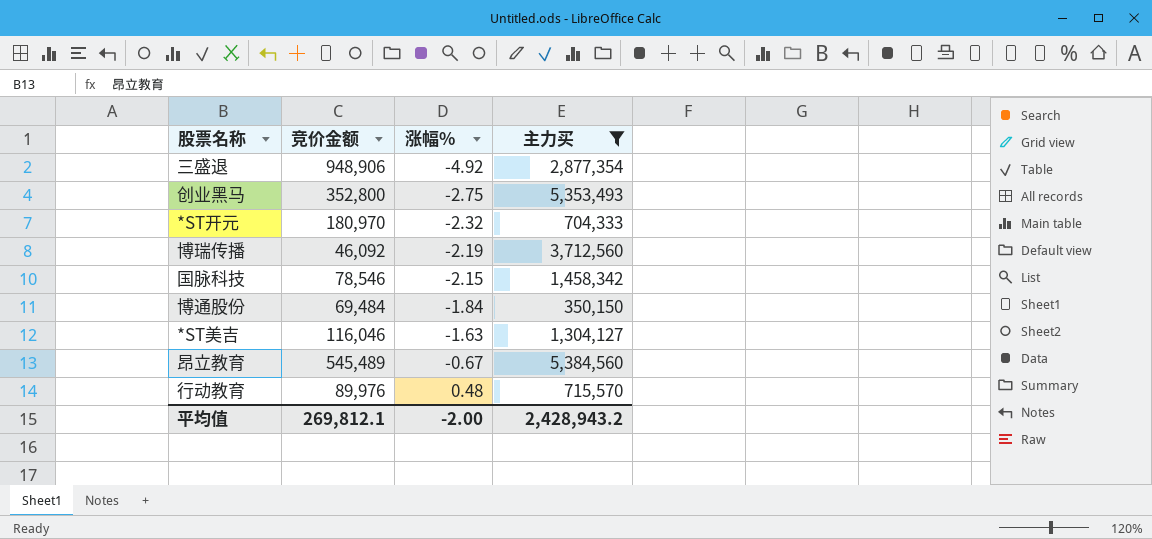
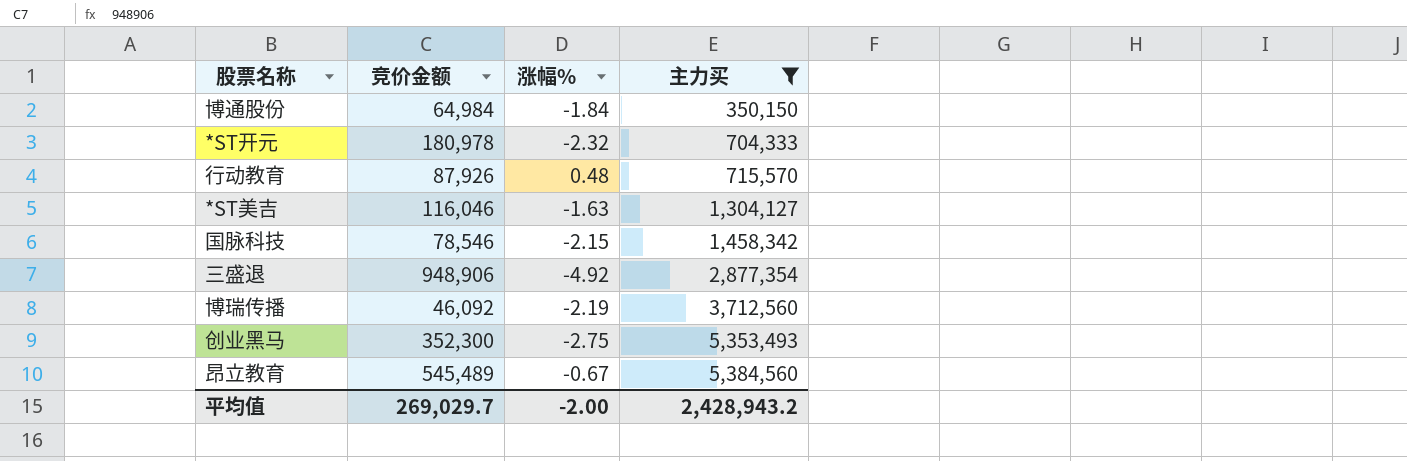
row order: 涨幅% ascending -> 主力买 ascending
博通股份 | 竞价金额: 69,484 -> 64,984
*ST开元 | 竞价金额: 180,970 -> 180,978
行动教育 | 竞价金额: 89,976 -> 87,926
创业黑马 | 竞价金额: 352,800 -> 352,300
平均值 | 竞价金额: 269,812.1 -> 269,029.7

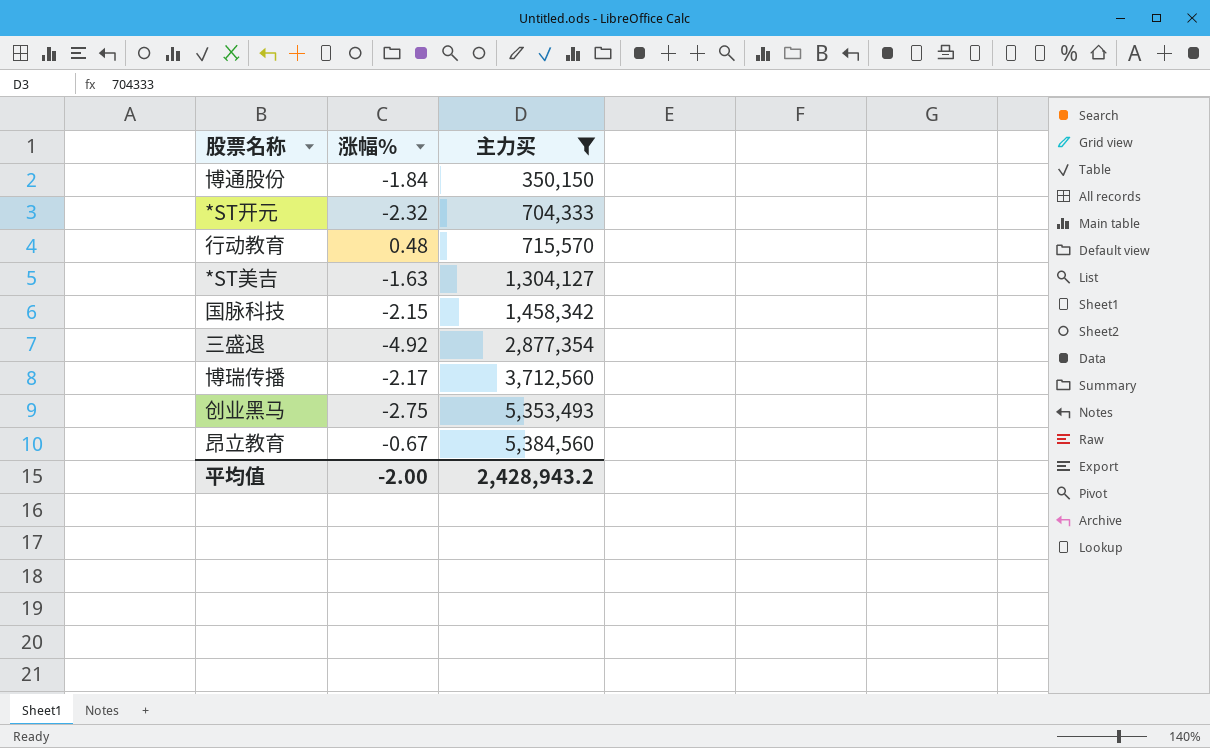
column 竞价金额 | position: 2 -> none
博瑞传播 | 涨幅%: -2.19 -> -2.17

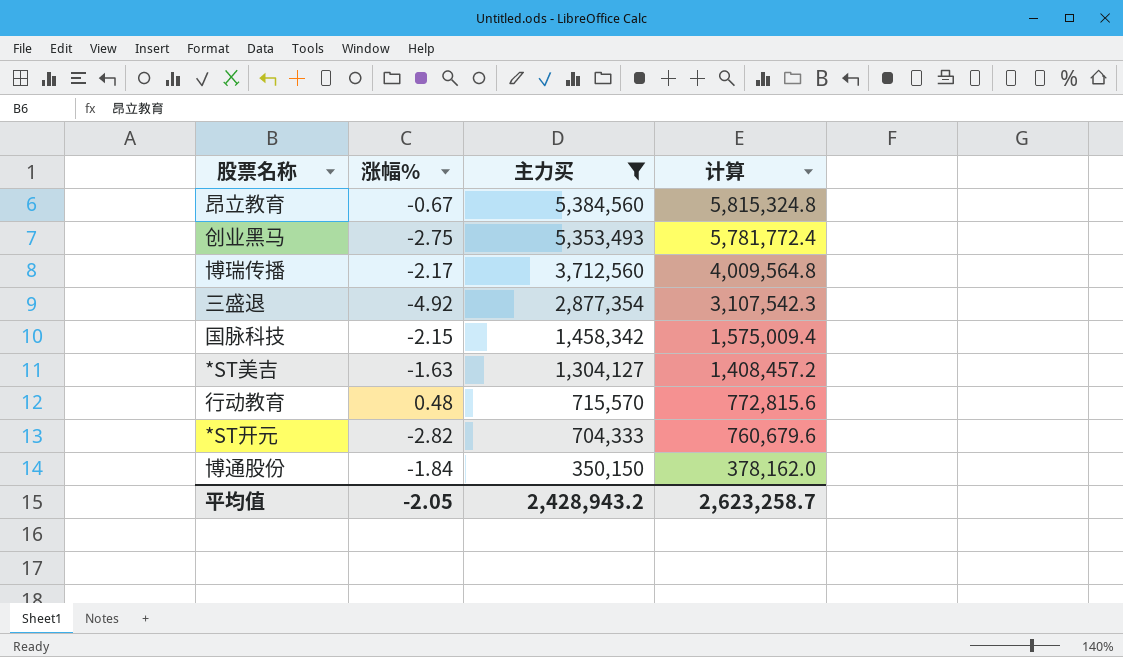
row order: 主力买 ascending -> 主力买 descending
column 计算 | formula: none -> [主力买] * 1.08
*ST开元 | 涨幅%: -2.32 -> -2.82
平均值 | 涨幅%: -2.00 -> -2.05

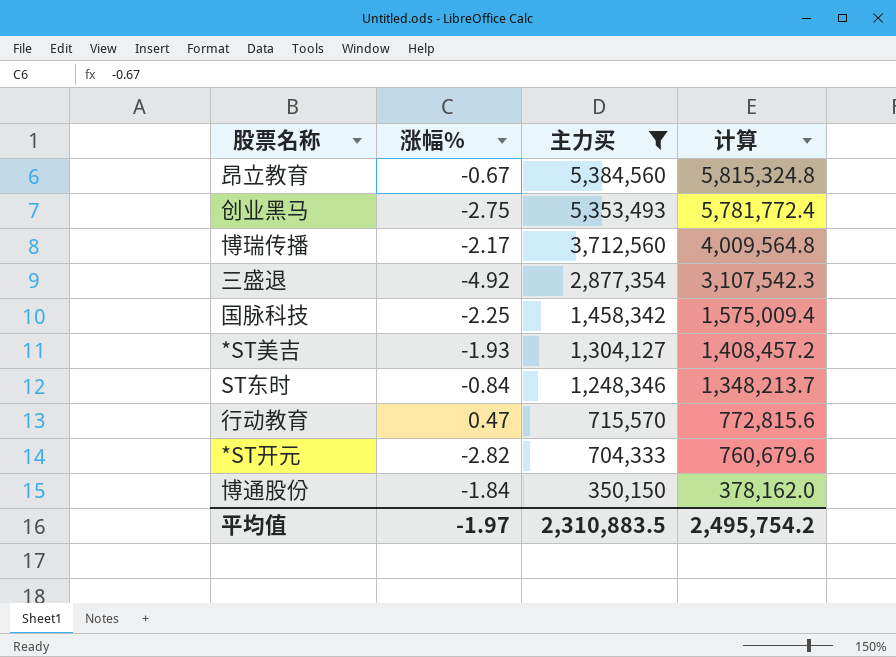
国脉科技 | 涨幅%: -2.15 -> -2.25
*ST美吉 | 涨幅%: -1.63 -> -1.93
row ST东时: none -> -0.84 | 1,248,346 | 1,348,213.7
行动教育 | 涨幅%: 0.48 -> 0.47
平均值 | 涨幅%: -2.05 -> -1.97
平均值 | 主力买: 2,428,943.2 -> 2,310,883.5
平均值 | 计算: 2,623,258.7 -> 2,495,754.2

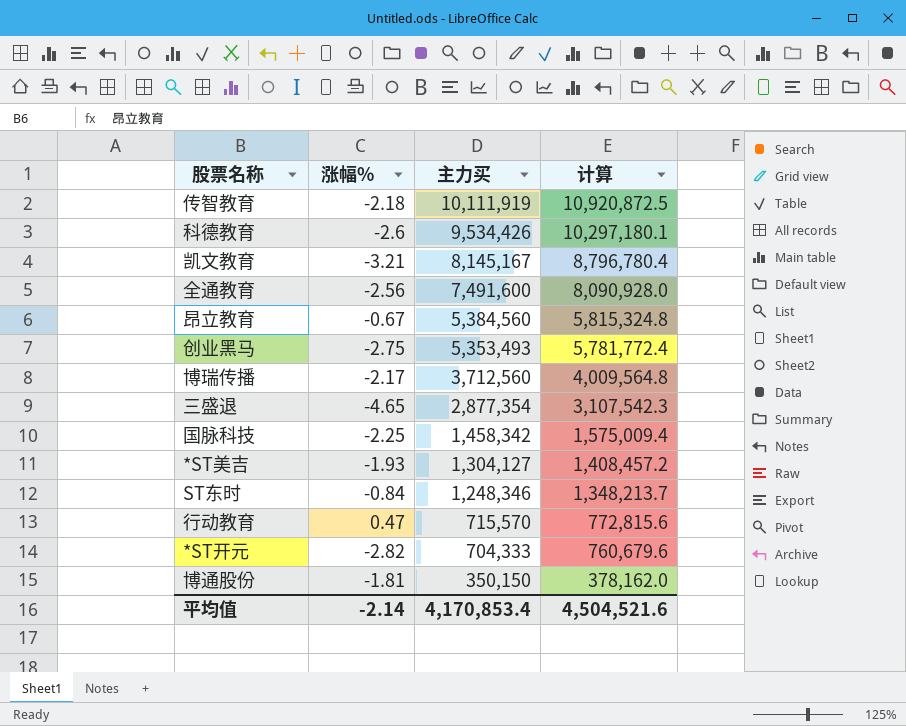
filter: 主力买 <= 5,384,560 -> none
三盛退 | 涨幅%: -4.92 -> -4.65
博通股份 | 涨幅%: -1.84 -> -1.81
平均值 | 涨幅%: -1.97 -> -2.14
平均值 | 主力买: 2,310,883.5 -> 4,170,853.4
平均值 | 计算: 2,495,754.2 -> 4,504,521.6

